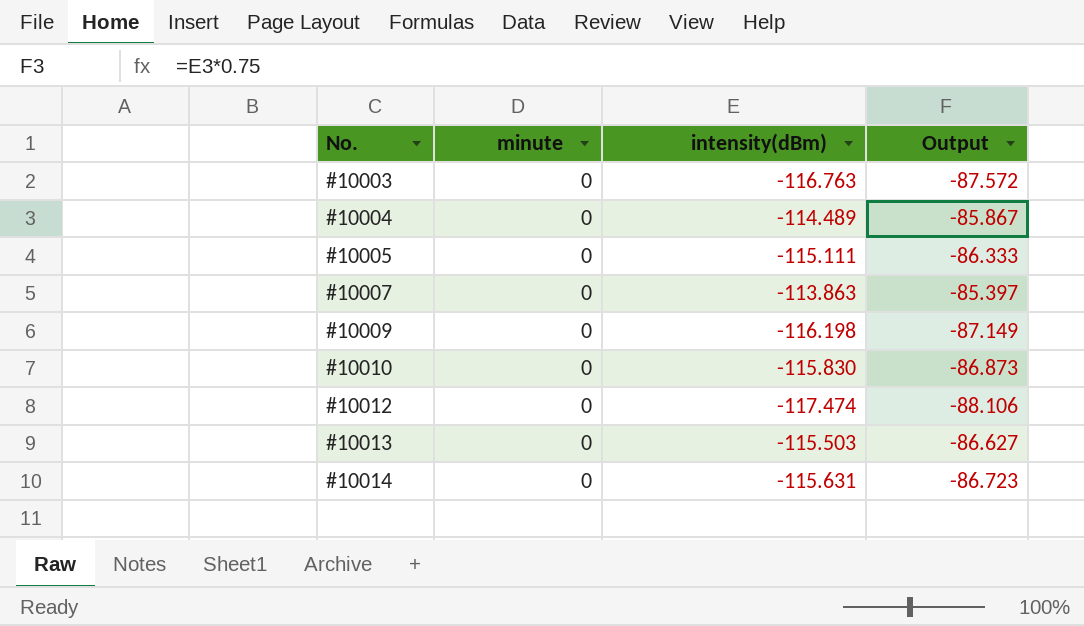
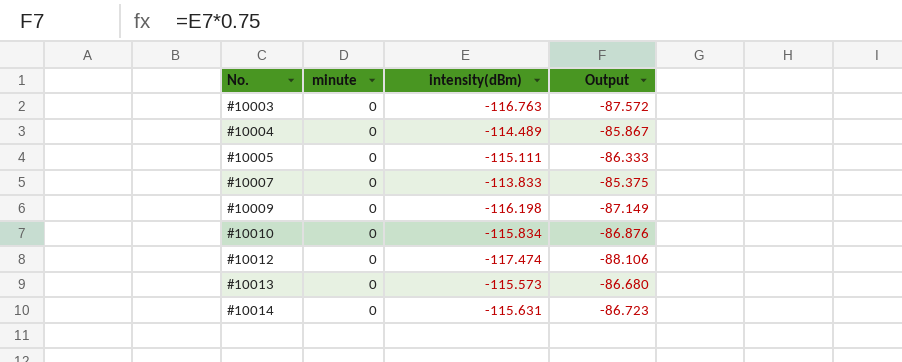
#10007 | intensity(dBm): -113.863 -> -113.833
#10007 | Output: -85.397 -> -85.375
#10010 | intensity(dBm): -115.830 -> -115.834
#10010 | Output: -86.873 -> -86.876
#10013 | intensity(dBm): -115.503 -> -115.573
#10013 | Output: -86.627 -> -86.680

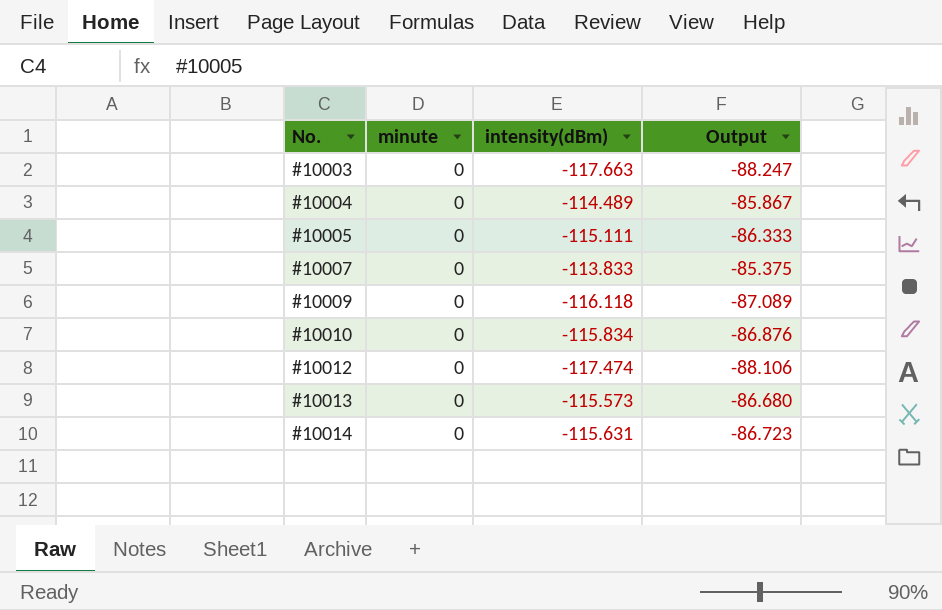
#10003 | intensity(dBm): -116.763 -> -117.663
#10003 | Output: -87.572 -> -88.247
#10009 | intensity(dBm): -116.198 -> -116.118
#10009 | Output: -87.149 -> -87.089

